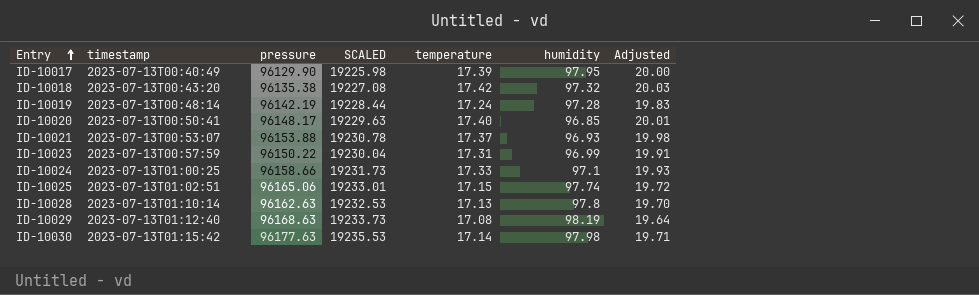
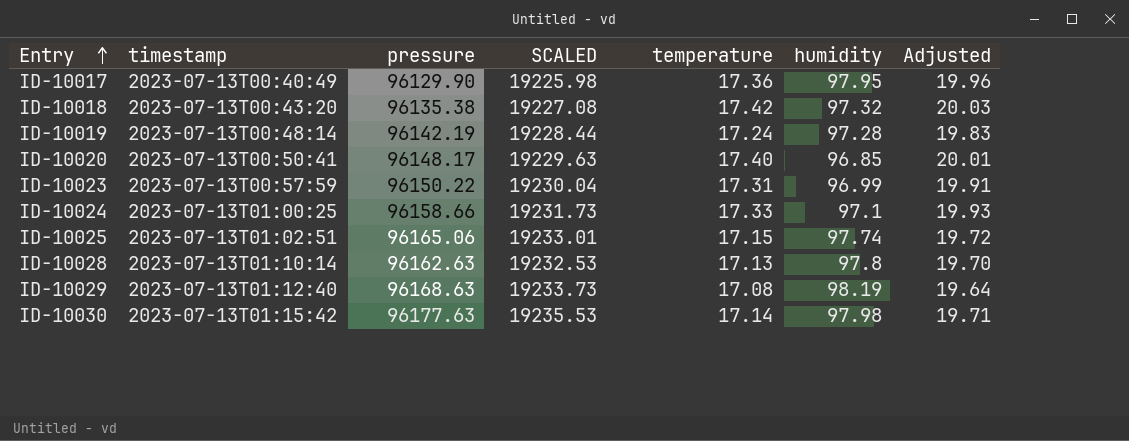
row ID-10021: 2023-07-13T00:53:07 | 96153.88 | 19230.78 | 17.37 | 96.93 | 19.98 -> none
ID-10017 | temperature: 17.39 -> 17.36
ID-10017 | Adjusted: 20.00 -> 19.96

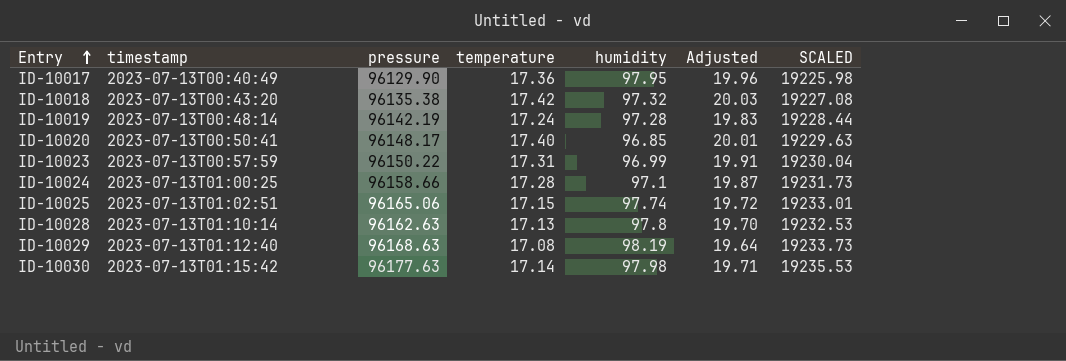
column SCALED | position: 4 -> 7
ID-10024 | temperature: 17.33 -> 17.28
ID-10024 | Adjusted: 19.93 -> 19.87

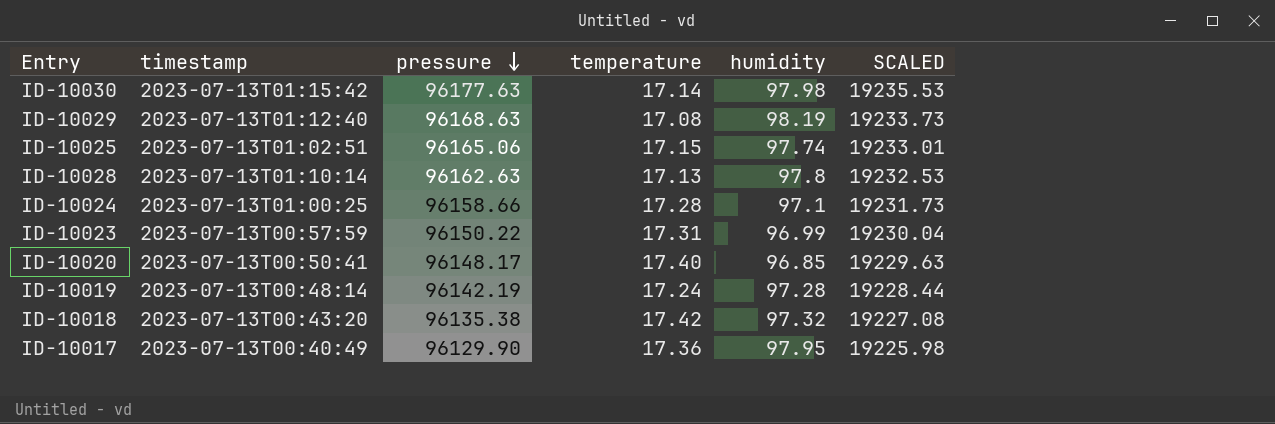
row order: Entry ascending -> pressure descending
column Adjusted | formula: [temperature] * 1.15 -> none

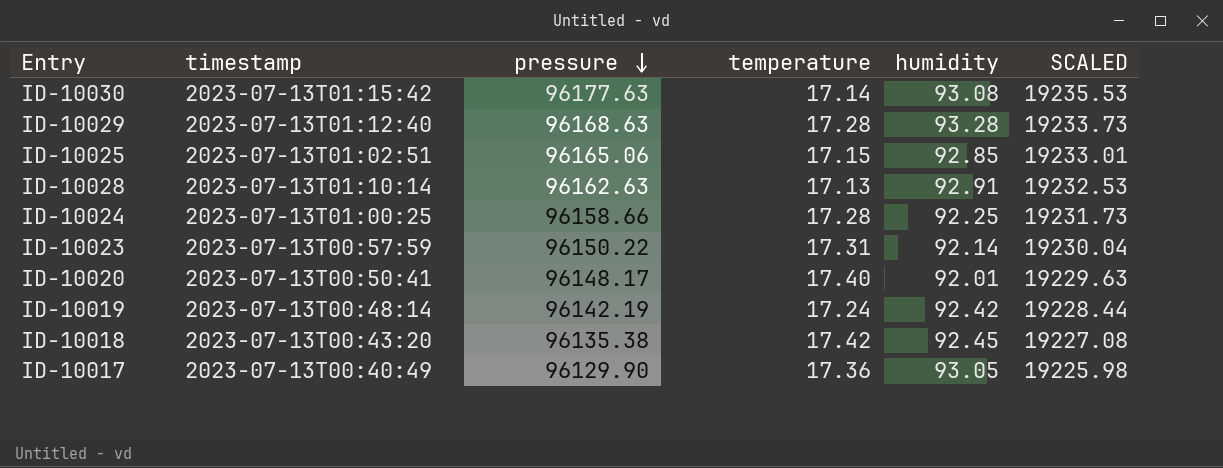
ID-10030 | humidity: 97.98 -> 93.08
ID-10029 | temperature: 17.08 -> 17.28
ID-10029 | humidity: 98.19 -> 93.28
ID-10025 | humidity: 97.74 -> 92.85
ID-10028 | humidity: 97.8 -> 92.91
ID-10024 | humidity: 97.1 -> 92.25
ID-10023 | humidity: 96.99 -> 92.14
ID-10020 | humidity: 96.85 -> 92.01
ID-10019 | humidity: 97.28 -> 92.42
ID-10018 | humidity: 97.32 -> 92.45
ID-10017 | humidity: 97.95 -> 93.05

